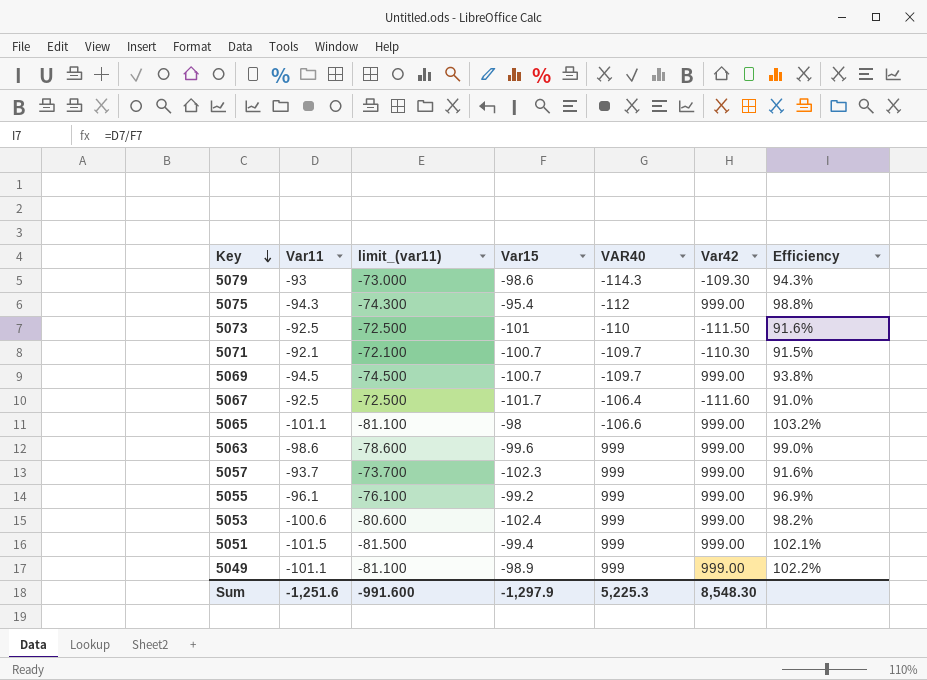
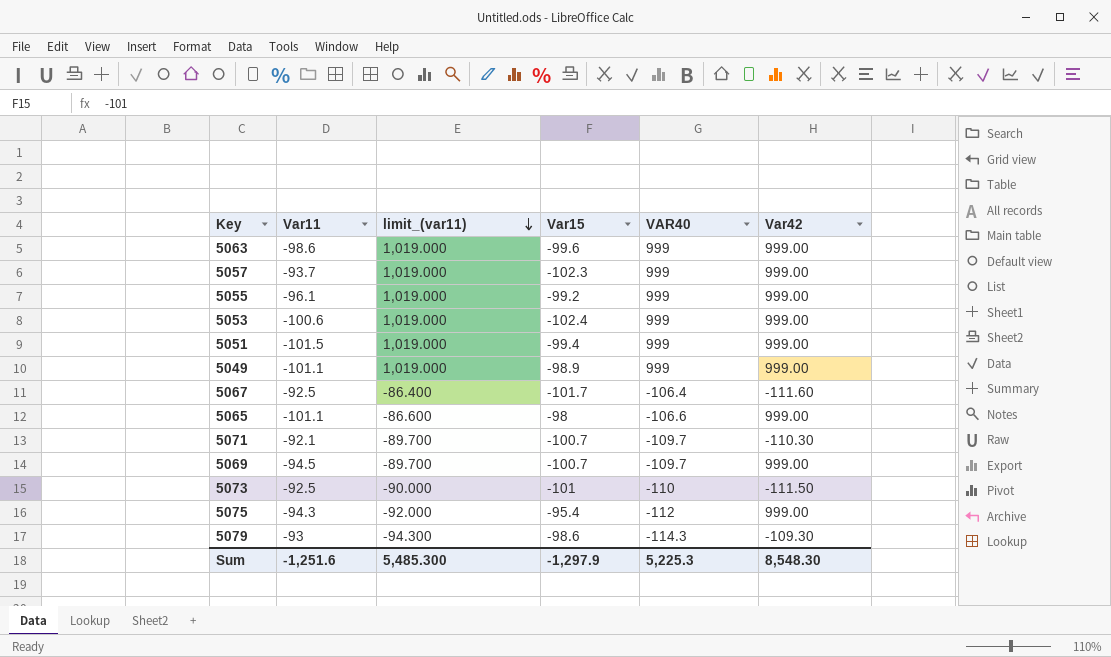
row order: Key descending -> limit_(var11) descending
column Efficiency | formula: [Var11] / [Var15] -> none
column limit_(var11) | formula: [Var11] + 20 -> [VAR40] + 20
Sum | limit_(var11): -991.600 -> 5,485.300

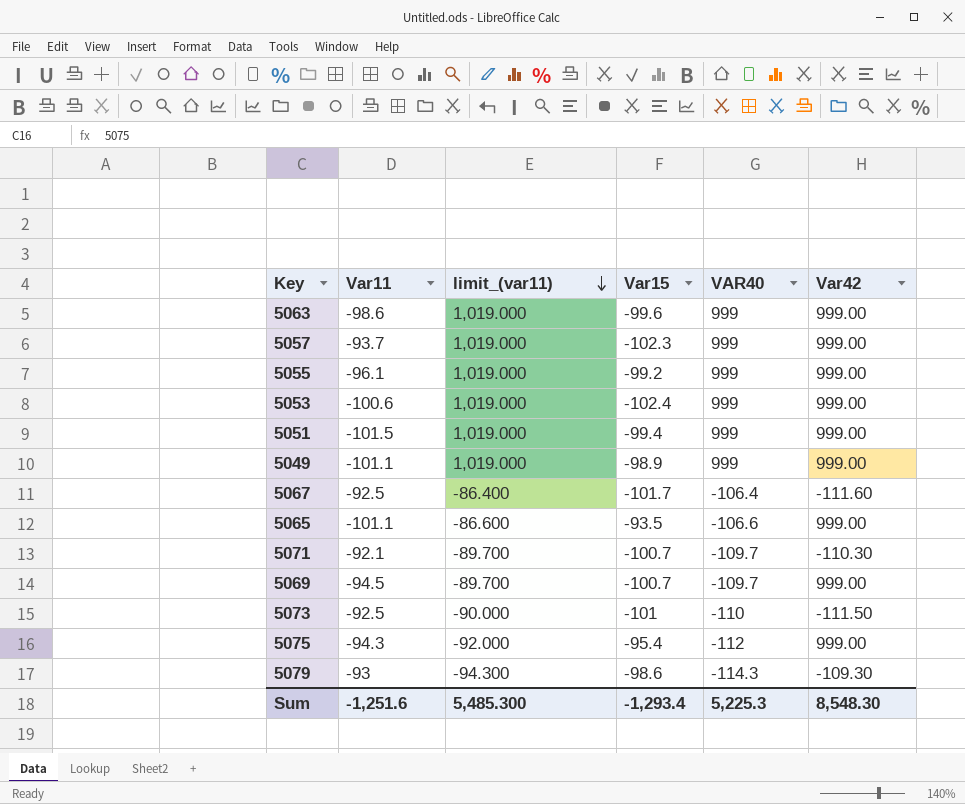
5065 | Var15: -98 -> -93.5
Sum | Var15: -1,297.9 -> -1,293.4

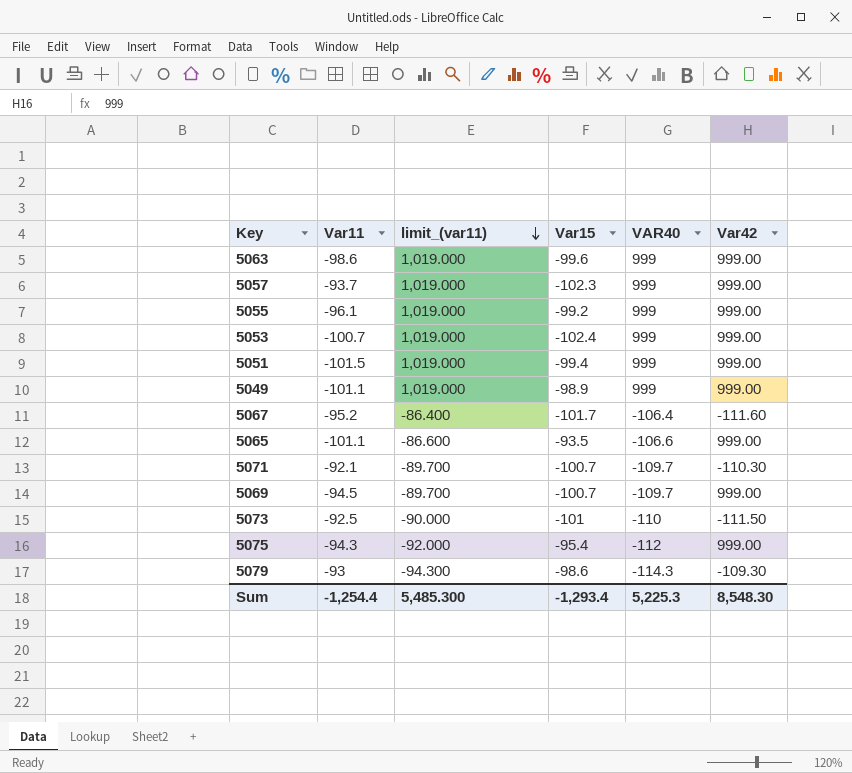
5053 | Var11: -100.6 -> -100.7
5067 | Var11: -92.5 -> -95.2
Sum | Var11: -1,251.6 -> -1,254.4

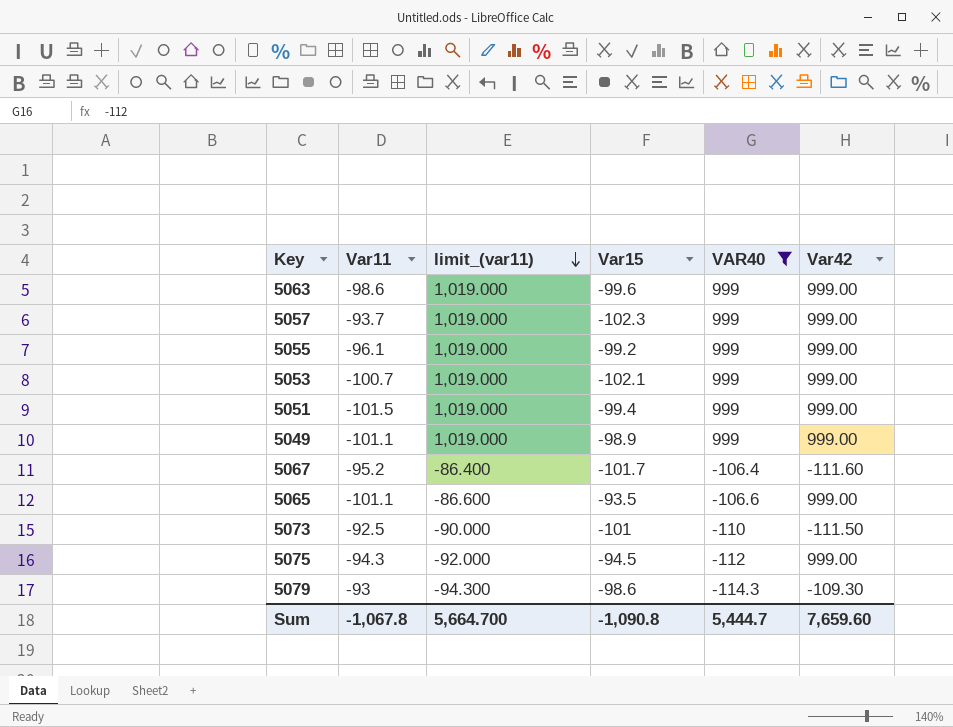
filter: none -> VAR40 != -109.7
5053 | Var15: -102.4 -> -102.1
5075 | Var15: -95.4 -> -94.5
Sum | Var11: -1,254.4 -> -1,067.8
Sum | limit_(var11): 5,485.300 -> 5,664.700
Sum | Var15: -1,293.4 -> -1,090.8
Sum | VAR40: 5,225.3 -> 5,444.7
Sum | Var42: 8,548.30 -> 7,659.60

